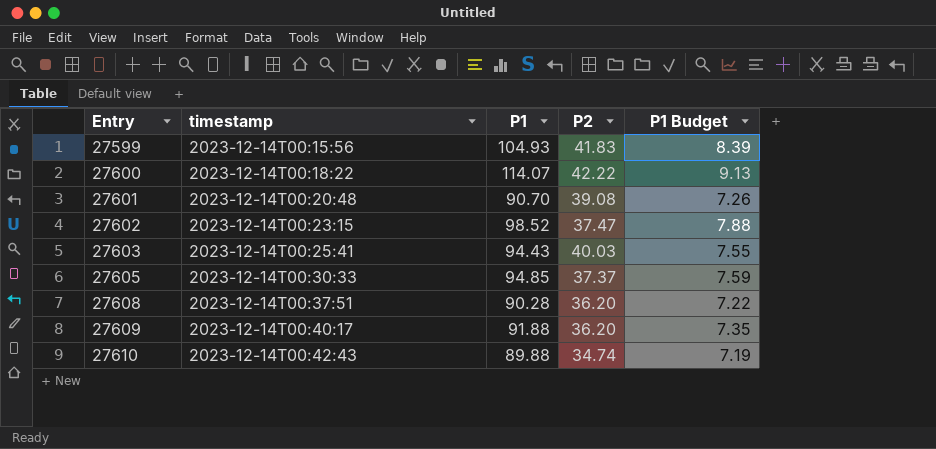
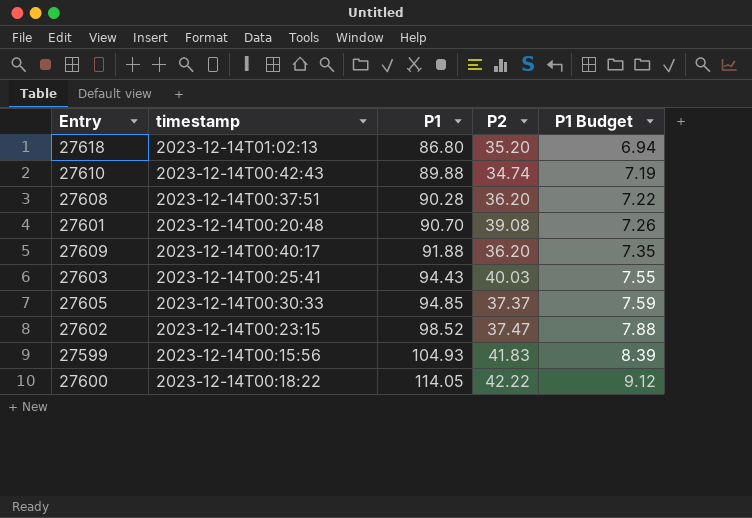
row order: Entry ascending -> P1 ascending
row 27618: none -> 2023-12-14T01:02:13 | 86.80 | 35.20 | 6.94
27600 | P1: 114.07 -> 114.05
27600 | P1 Budget: 9.13 -> 9.12

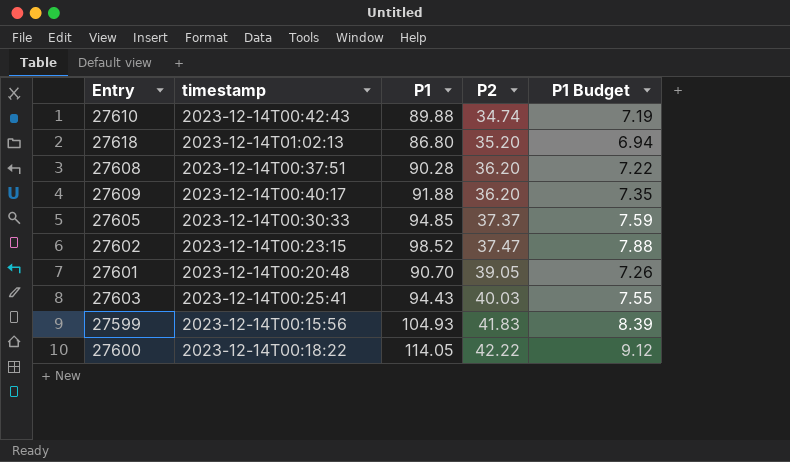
row order: P1 ascending -> P2 ascending
27601 | P2: 39.08 -> 39.05

